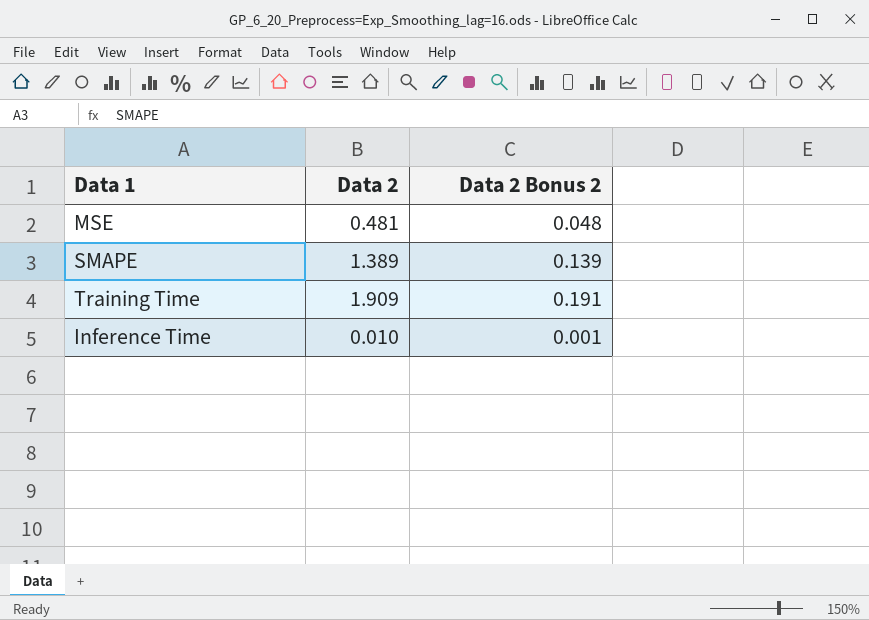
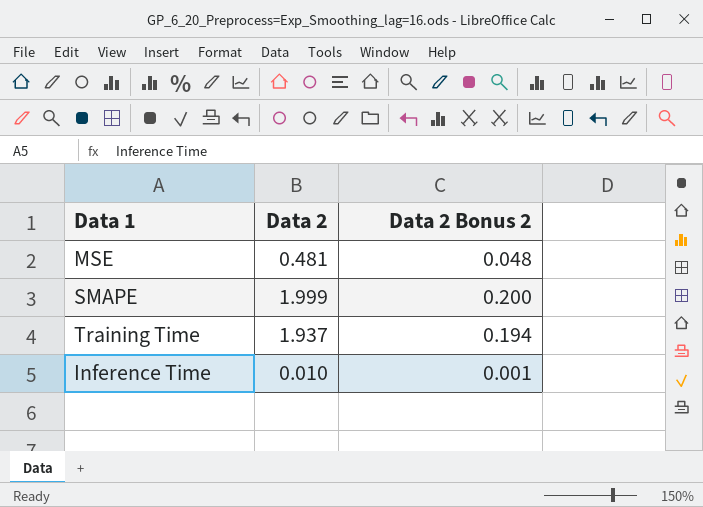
SMAPE | Data 2: 1.389 -> 1.999
SMAPE | Data 2 Bonus 2: 0.139 -> 0.200
Training Time | Data 2: 1.909 -> 1.937
Training Time | Data 2 Bonus 2: 0.191 -> 0.194

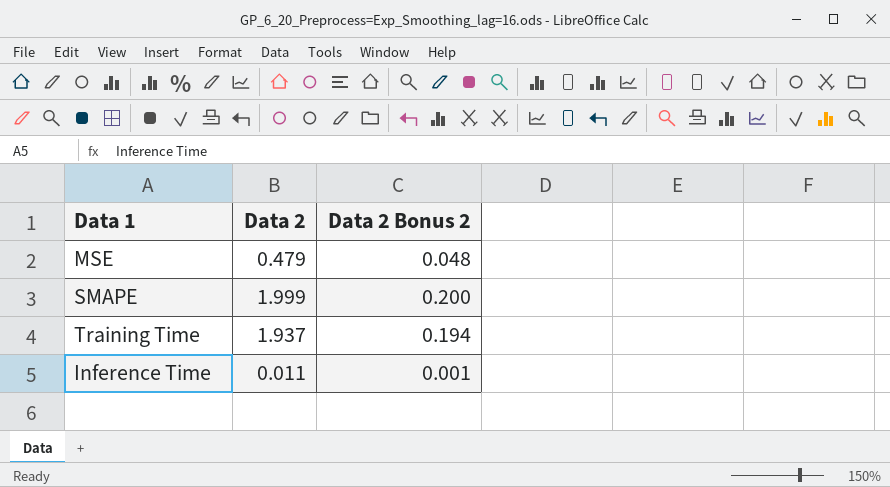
MSE | Data 2: 0.481 -> 0.479
Inference Time | Data 2: 0.010 -> 0.011

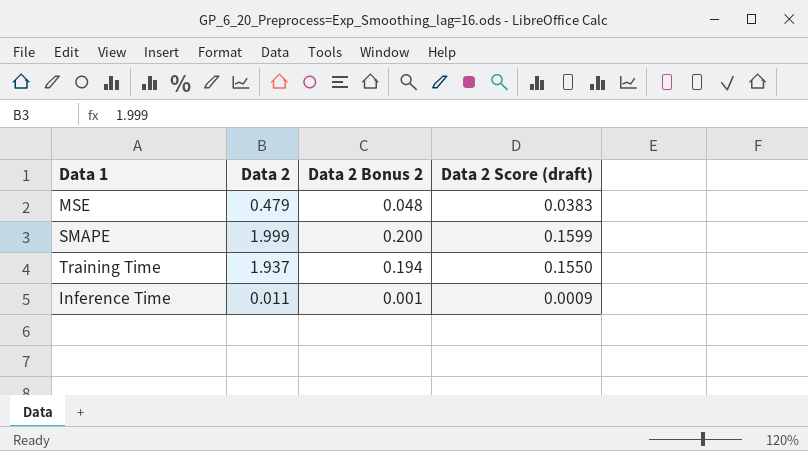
column Data 2 Score (draft) | formula: none -> [Data 2] * 0.08

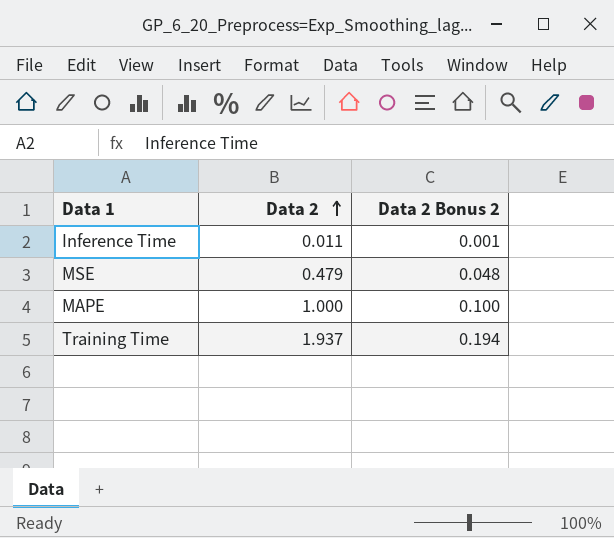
row order: none -> Data 2 ascending
column Data 2 Score (draft) | formula: [Data 2] * 0.08 -> none
row SMAPE: 1.999 | 0.200 | 0.1599 -> none
row MAPE: none -> 1.000 | 0.100

